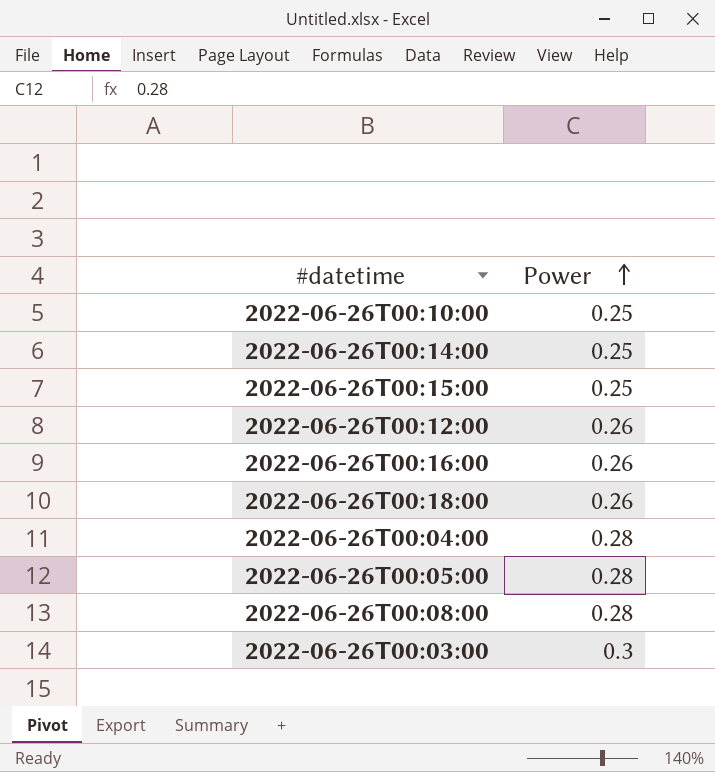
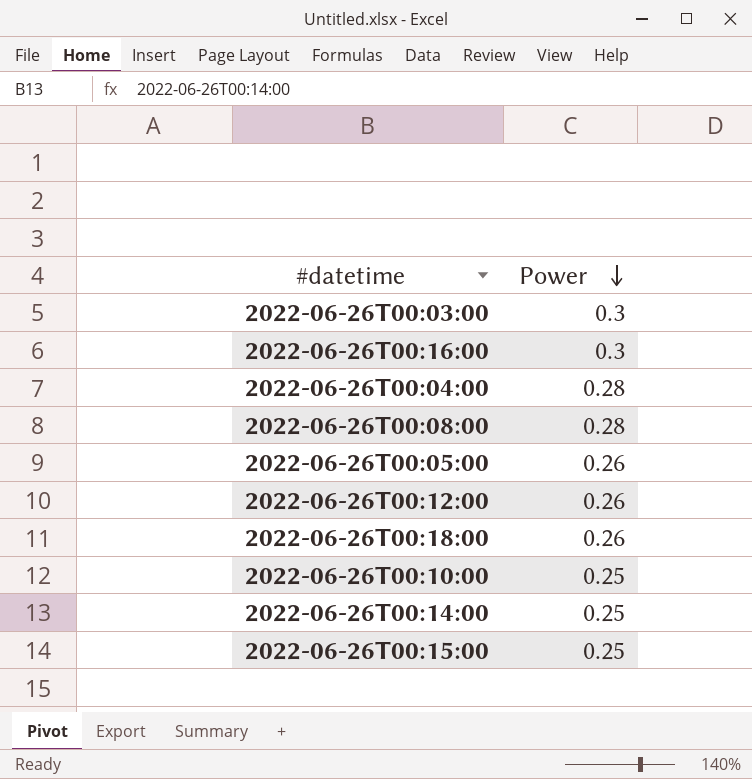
row order: Power ascending -> Power descending
2022-06-26T00:16:00 | Power: 0.26 -> 0.3
2022-06-26T00:05:00 | Power: 0.28 -> 0.26

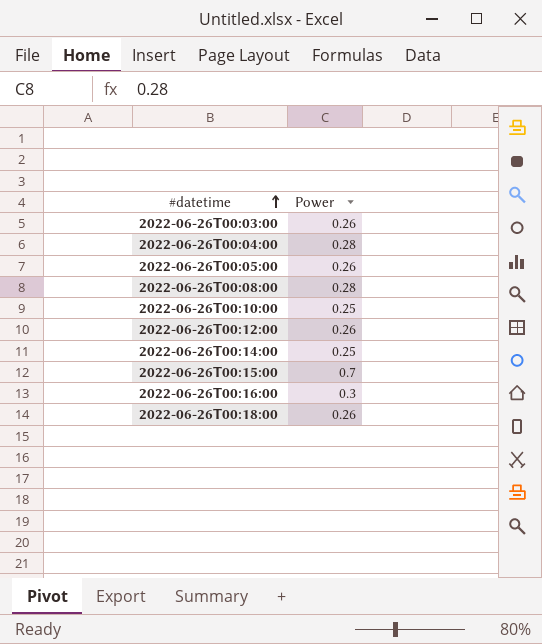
row order: Power descending -> #datetime ascending
2022-06-26T00:03:00 | Power: 0.3 -> 0.26
2022-06-26T00:15:00 | Power: 0.25 -> 0.7

